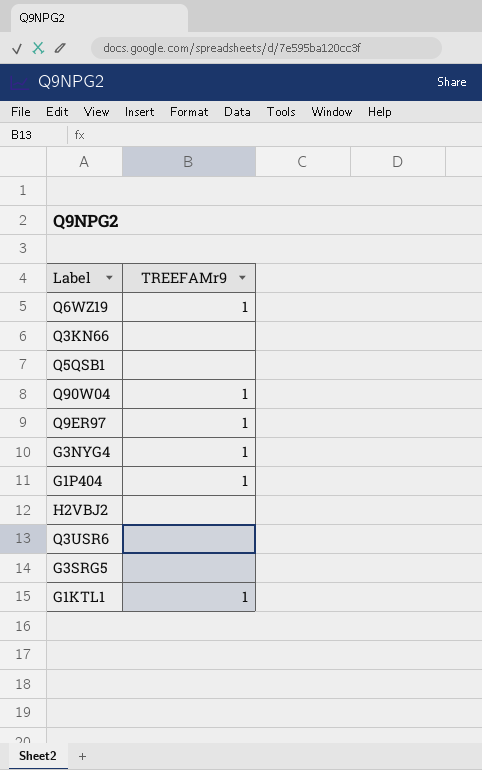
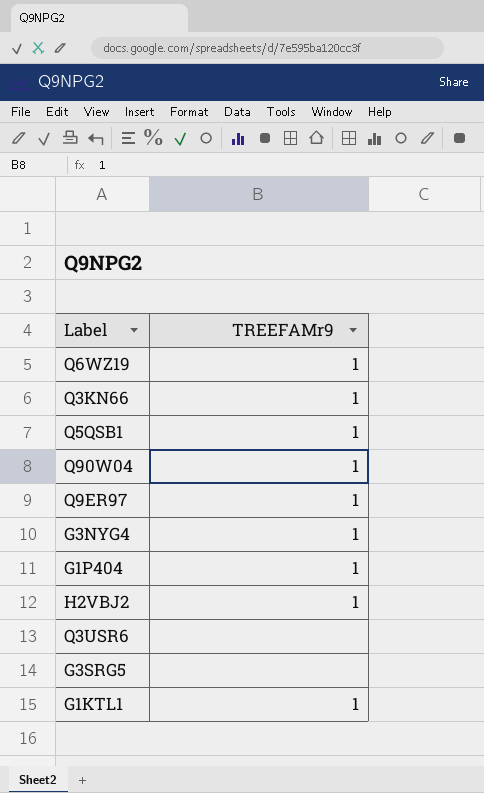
Q3KN66 | TREEFAMr9: none -> 1
Q5QSB1 | TREEFAMr9: none -> 1
H2VBJ2 | TREEFAMr9: none -> 1

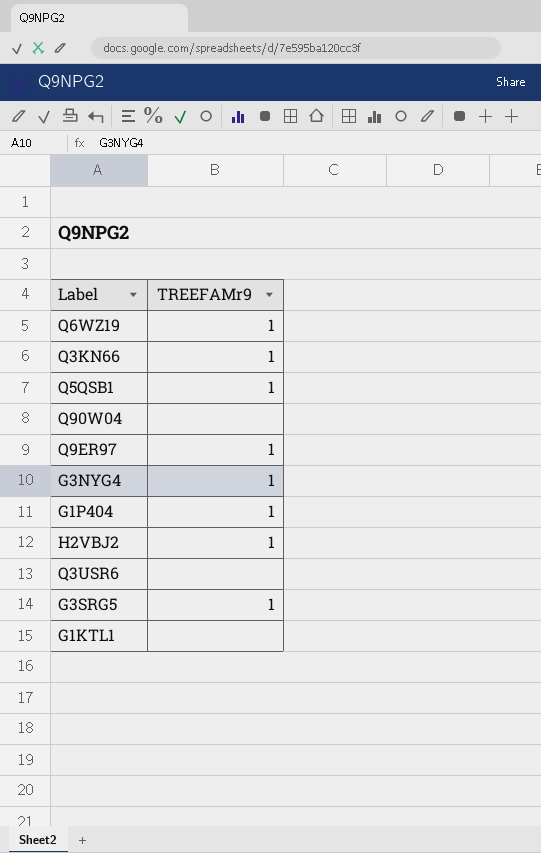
Q90W04 | TREEFAMr9: 1 -> none
G3SRG5 | TREEFAMr9: none -> 1
G1KTL1 | TREEFAMr9: 1 -> none

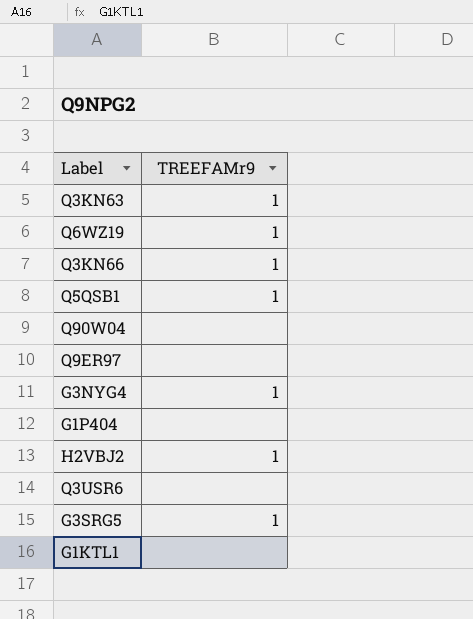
row Q3KN63: none -> 1
Q9ER97 | TREEFAMr9: 1 -> none
G1P404 | TREEFAMr9: 1 -> none

